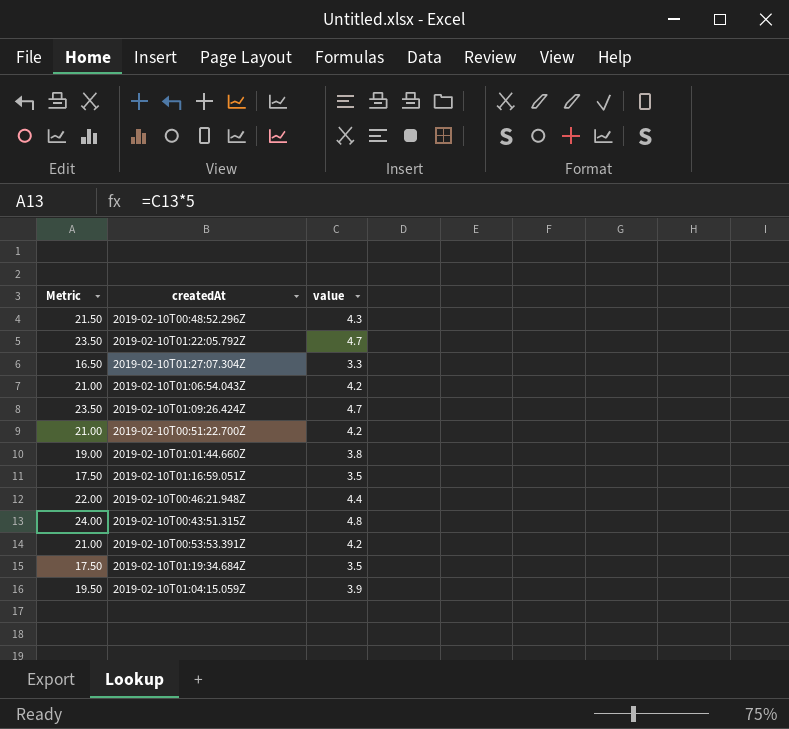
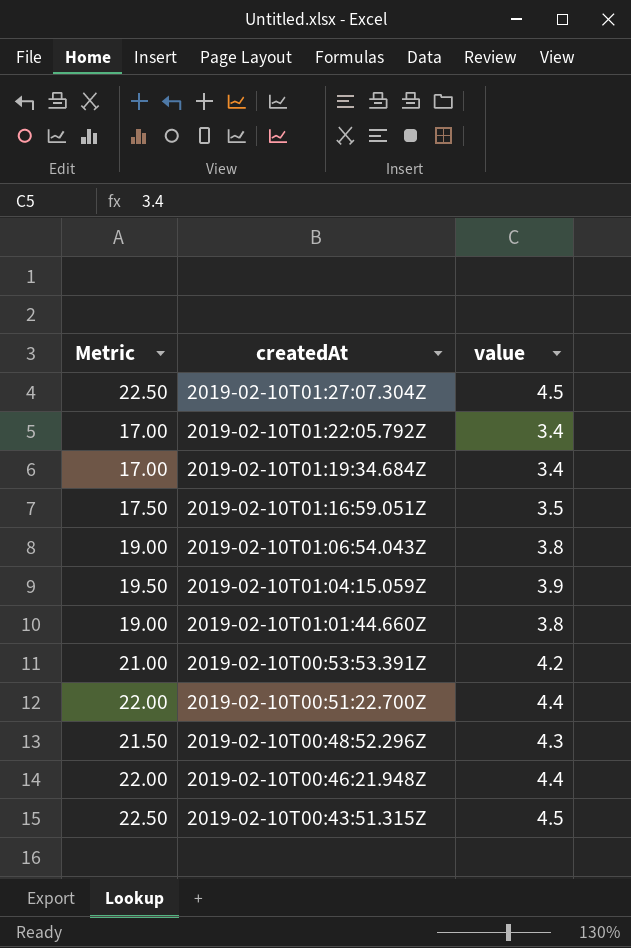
row order: none -> createdAt descending
row 2019-02-10T01:09:26.424Z: 23.50 | 4.7 -> none
2019-02-10T01:27:07.304Z | Metric: 16.50 -> 22.50
2019-02-10T01:27:07.304Z | value: 3.3 -> 4.5
2019-02-10T01:22:05.792Z | Metric: 23.50 -> 17.00
2019-02-10T01:22:05.792Z | value: 4.7 -> 3.4
2019-02-10T01:19:34.684Z | Metric: 17.50 -> 17.00
2019-02-10T01:19:34.684Z | value: 3.5 -> 3.4
2019-02-10T01:06:54.043Z | Metric: 21.00 -> 19.00
2019-02-10T01:06:54.043Z | value: 4.2 -> 3.8
2019-02-10T00:51:22.700Z | Metric: 21.00 -> 22.00
2019-02-10T00:51:22.700Z | value: 4.2 -> 4.4
2019-02-10T00:43:51.315Z | Metric: 24.00 -> 22.50
2019-02-10T00:43:51.315Z | value: 4.8 -> 4.5

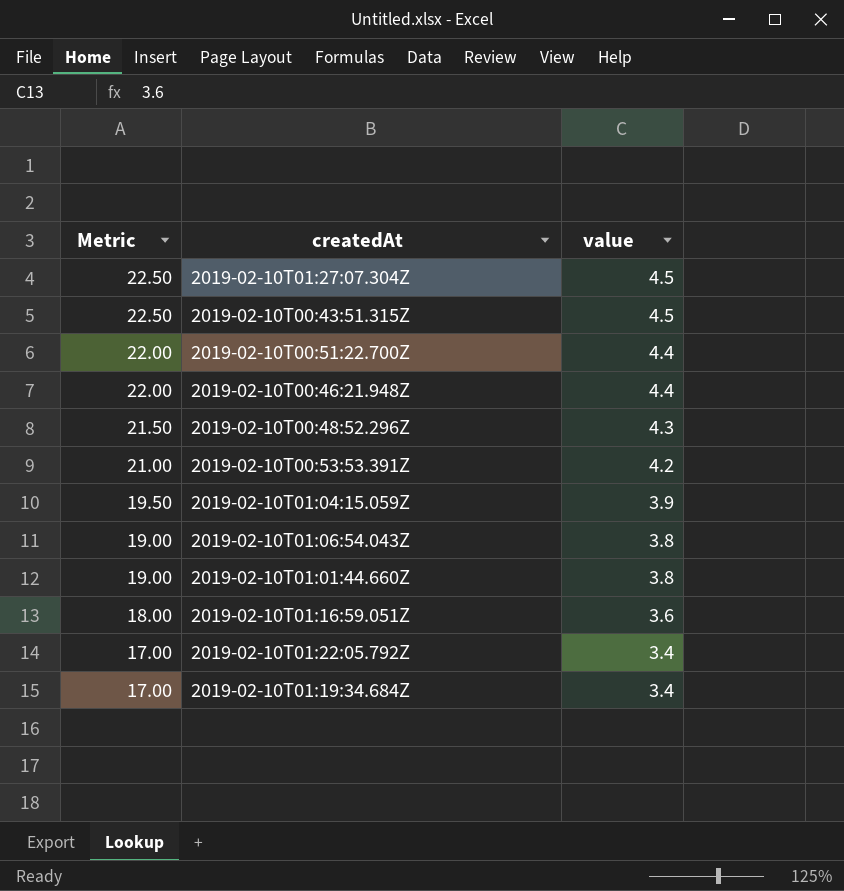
row order: createdAt descending -> Metric descending
2019-02-10T01:16:59.051Z | Metric: 17.50 -> 18.00
2019-02-10T01:16:59.051Z | value: 3.5 -> 3.6

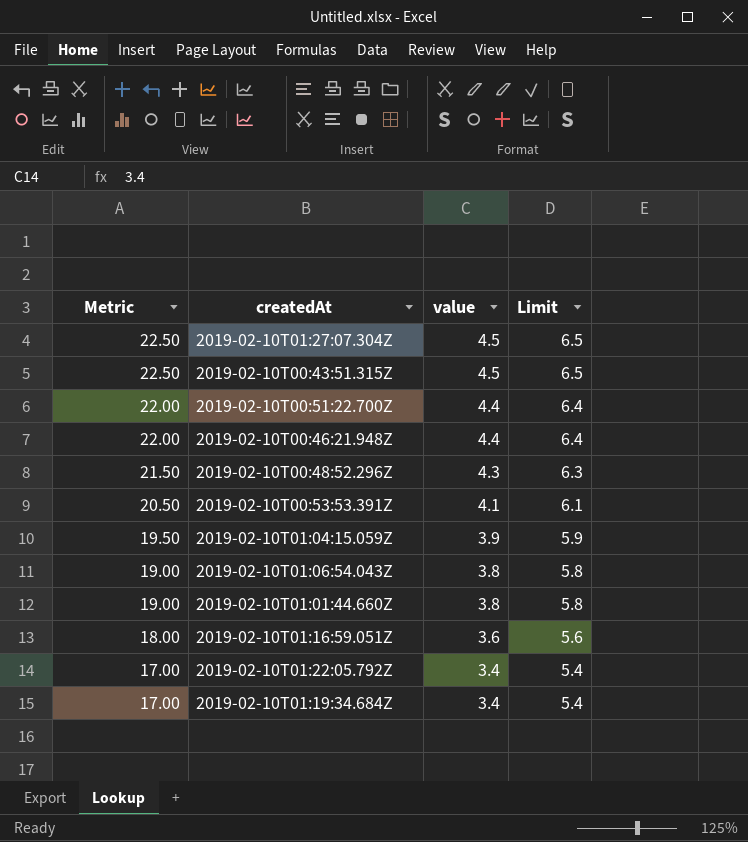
column Limit | formula: none -> [value] + 2
2019-02-10T00:53:53.391Z | Metric: 21.00 -> 20.50
2019-02-10T00:53:53.391Z | value: 4.2 -> 4.1

